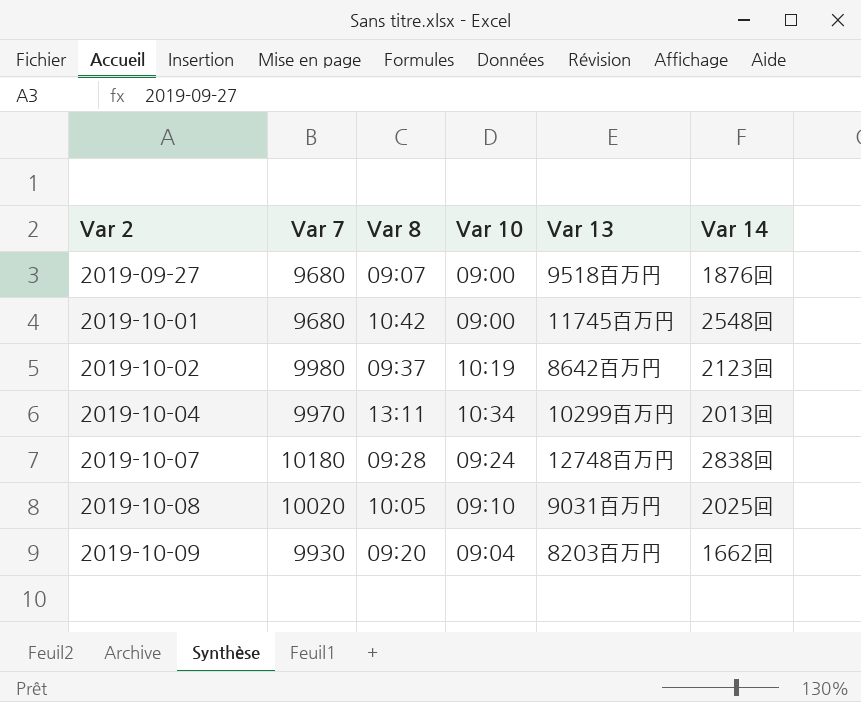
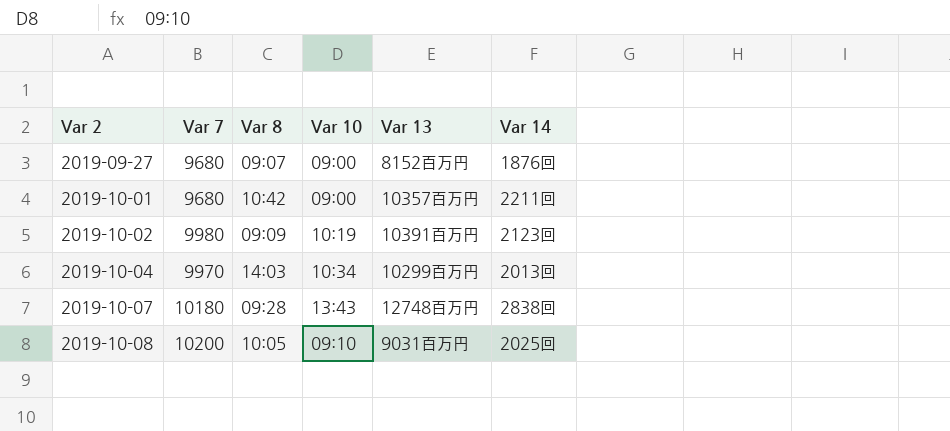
row 2019-10-09: 9930 | 09:20 | 09:04 | 8203百万円 | 1662回 -> none
2019-09-27 | Var 13: 9518百万円 -> 8152百万円
2019-10-01 | Var 13: 11745百万円 -> 10357百万円
2019-10-01 | Var 14: 2548回 -> 2211回
2019-10-02 | Var 8: 09:37 -> 09:09
2019-10-02 | Var 13: 8642百万円 -> 10391百万円
2019-10-04 | Var 8: 13:11 -> 14:03
2019-10-07 | Var 10: 09:24 -> 13:43
2019-10-08 | Var 7: 10020 -> 10200

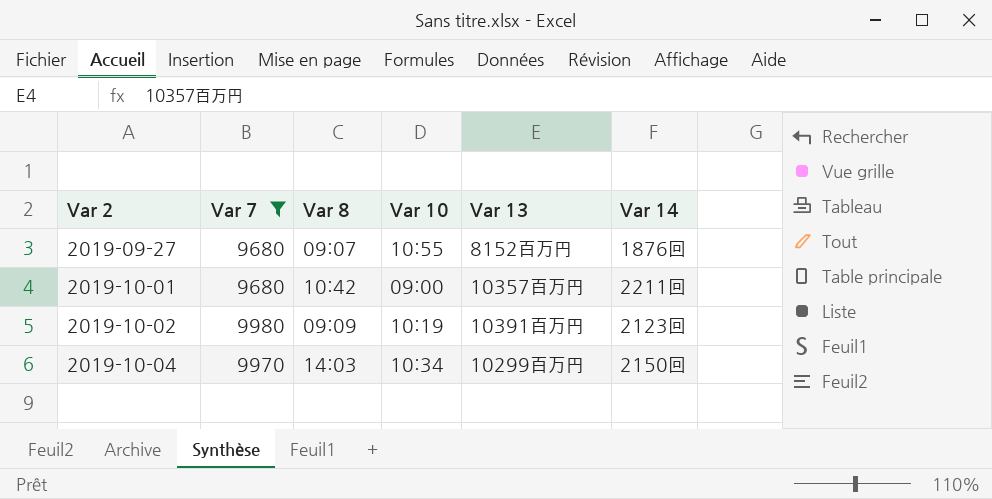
filter: none -> Var 7 <= 9980
2019-09-27 | Var 10: 09:00 -> 10:55
2019-10-04 | Var 14: 2013回 -> 2150回

